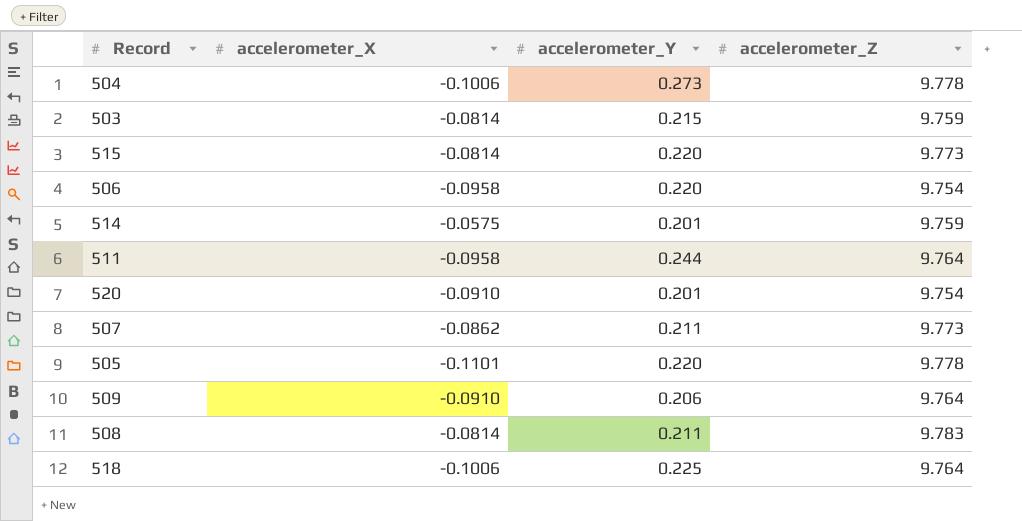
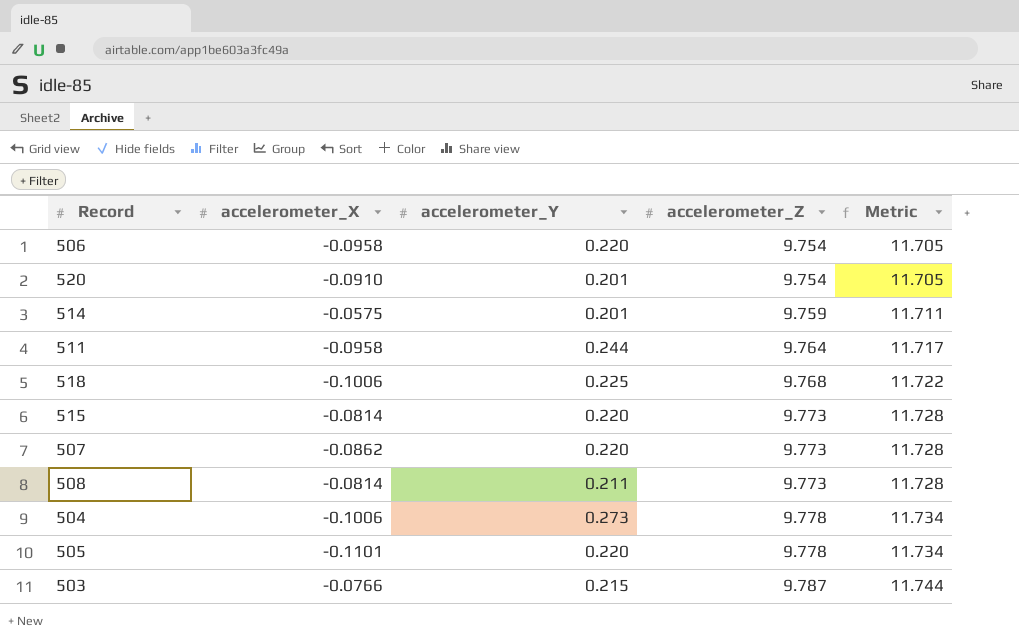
row order: none -> accelerometer_Z ascending
column Metric | formula: none -> [accelerometer_Z] * 1.2
row 509: -0.0910 | 0.206 | 9.764 -> none
518 | accelerometer_Z: 9.764 -> 9.768
507 | accelerometer_Y: 0.211 -> 0.220
508 | accelerometer_Z: 9.783 -> 9.773
503 | accelerometer_X: -0.0814 -> -0.0766
503 | accelerometer_Z: 9.759 -> 9.787

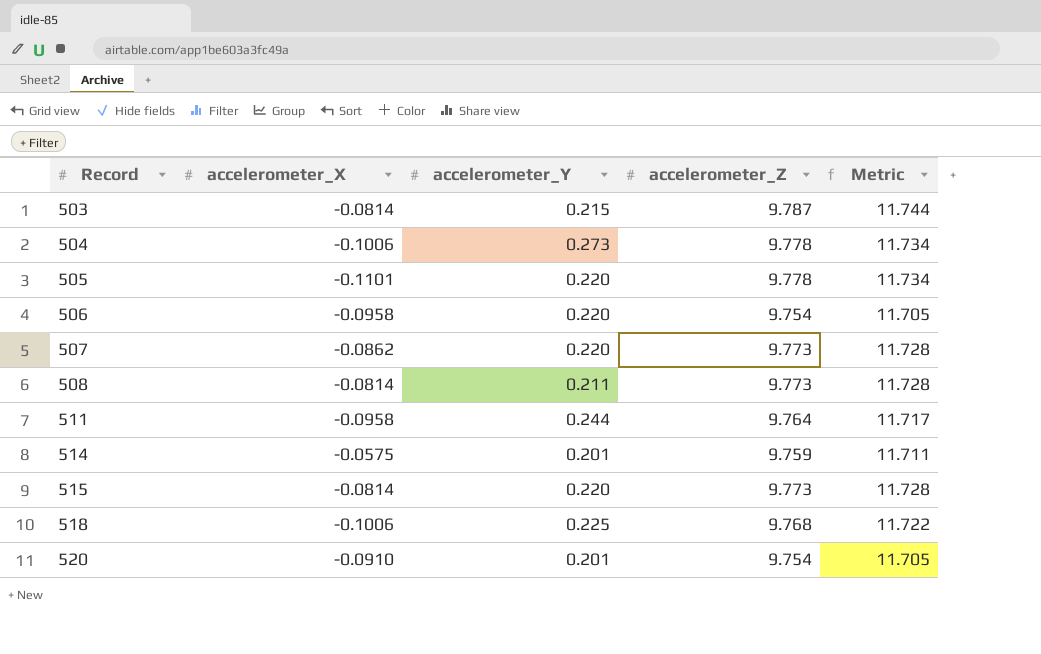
row order: accelerometer_Z ascending -> Record ascending
503 | accelerometer_X: -0.0766 -> -0.0814

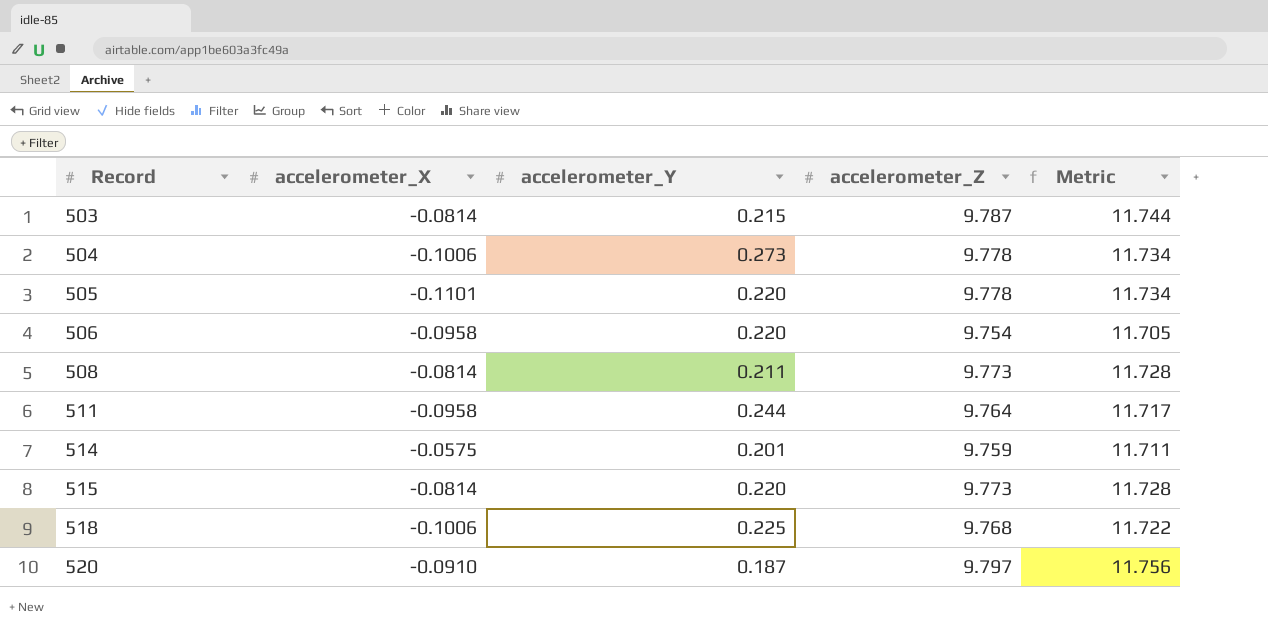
row 507: -0.0862 | 0.220 | 9.773 | 11.728 -> none
520 | accelerometer_Y: 0.201 -> 0.187
520 | accelerometer_Z: 9.754 -> 9.797
520 | Metric: 11.705 -> 11.756

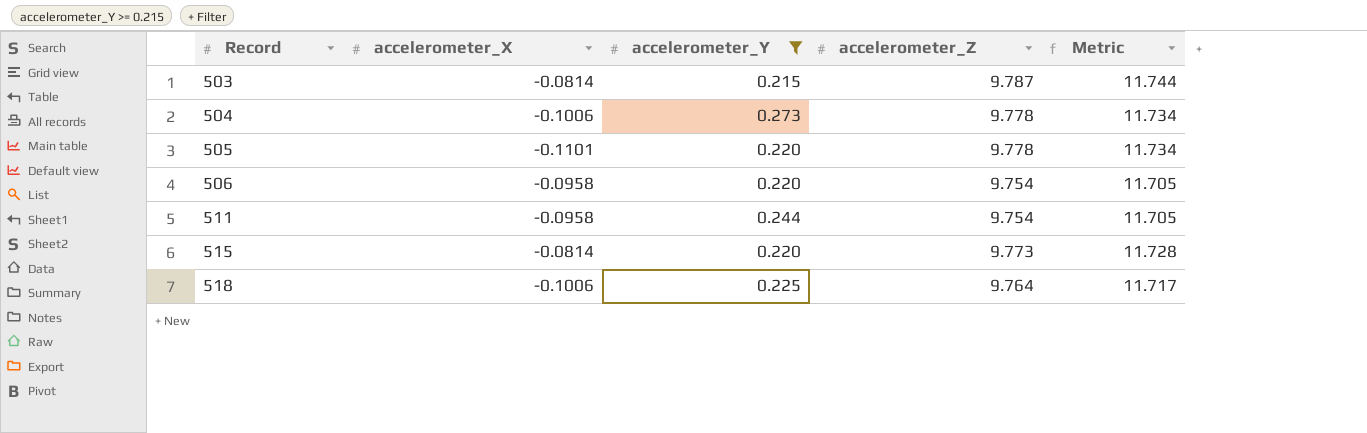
filter: none -> accelerometer_Y >= 0.215
511 | accelerometer_Z: 9.764 -> 9.754
511 | Metric: 11.717 -> 11.705
518 | accelerometer_Z: 9.768 -> 9.764
518 | Metric: 11.722 -> 11.717

